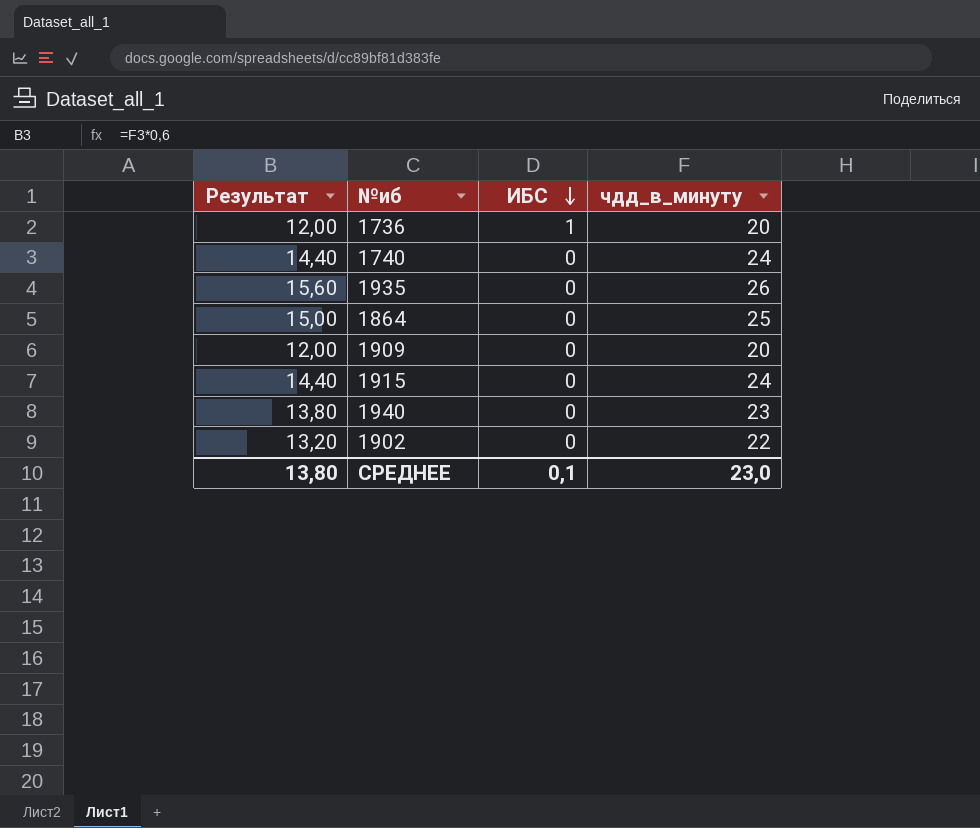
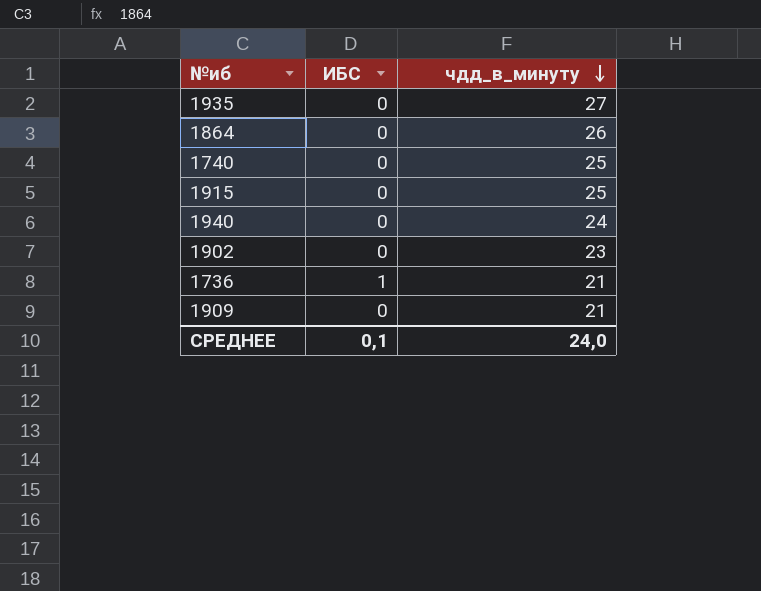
row order: ИБС descending -> чдд_в_минуту descending
column Результат | formula: [чдд_в_минуту] * 0,6 -> none
1935 | чдд_в_минуту: 26 -> 27
1864 | чдд_в_минуту: 25 -> 26
1740 | чдд_в_минуту: 24 -> 25
1915 | чдд_в_минуту: 24 -> 25
1940 | чдд_в_минуту: 23 -> 24
1902 | чдд_в_минуту: 22 -> 23
1736 | чдд_в_минуту: 20 -> 21
1909 | чдд_в_минуту: 20 -> 21
СРЕДНЕЕ | чдд_в_минуту: 23,0 -> 24,0

